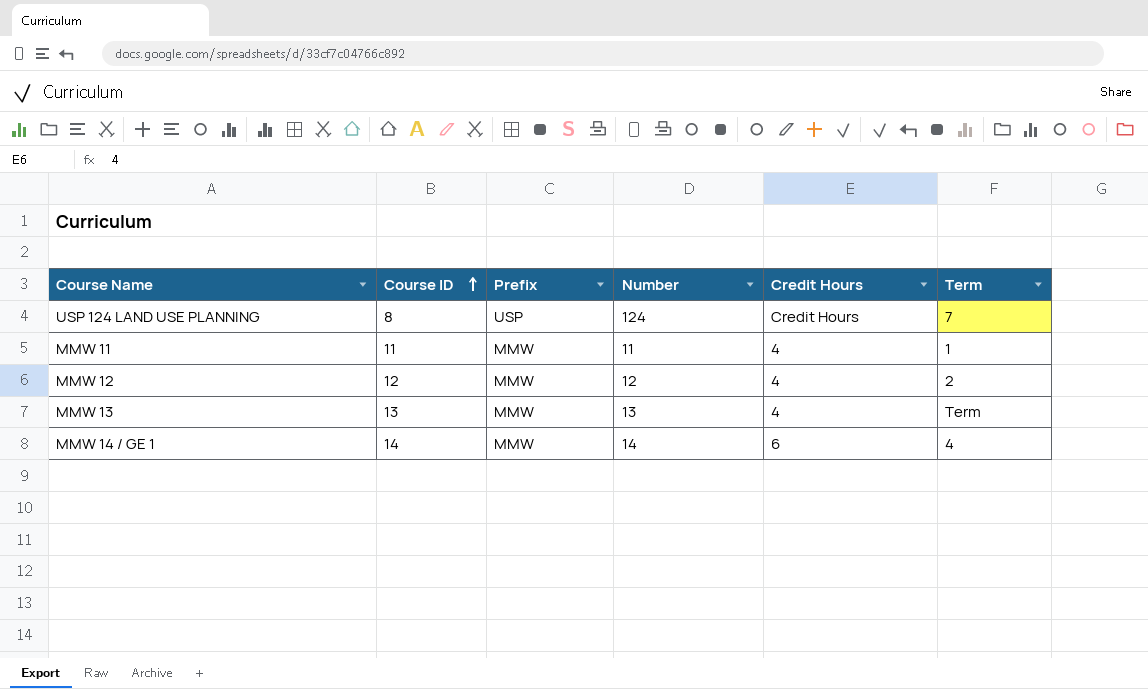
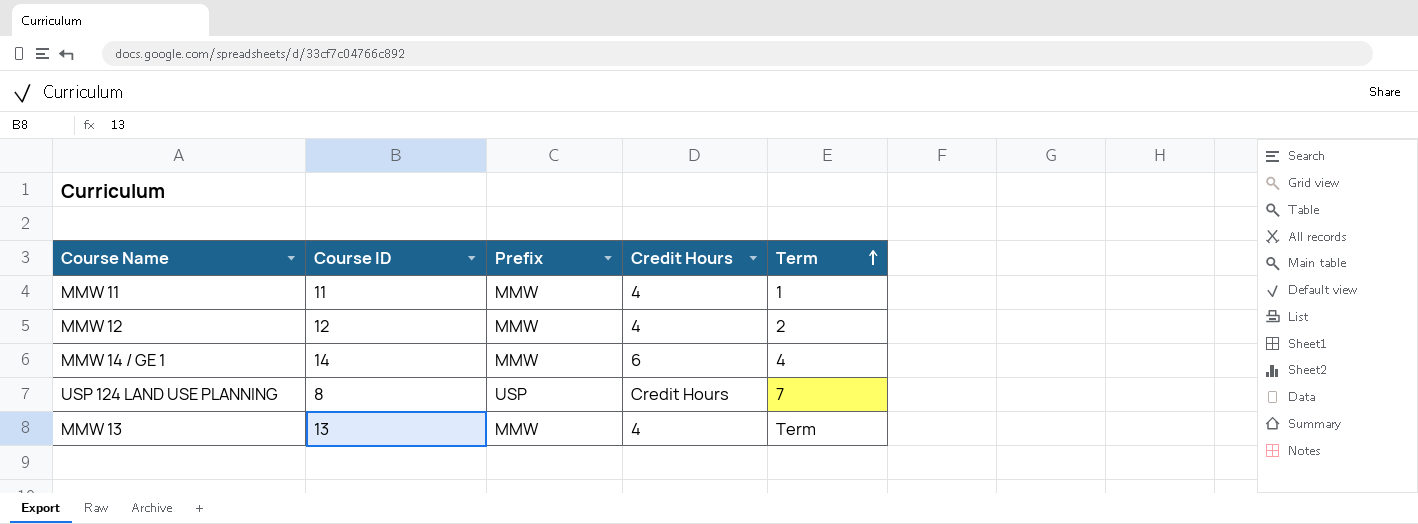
row order: Course ID ascending -> Term ascending
column Number | position: 4 -> none

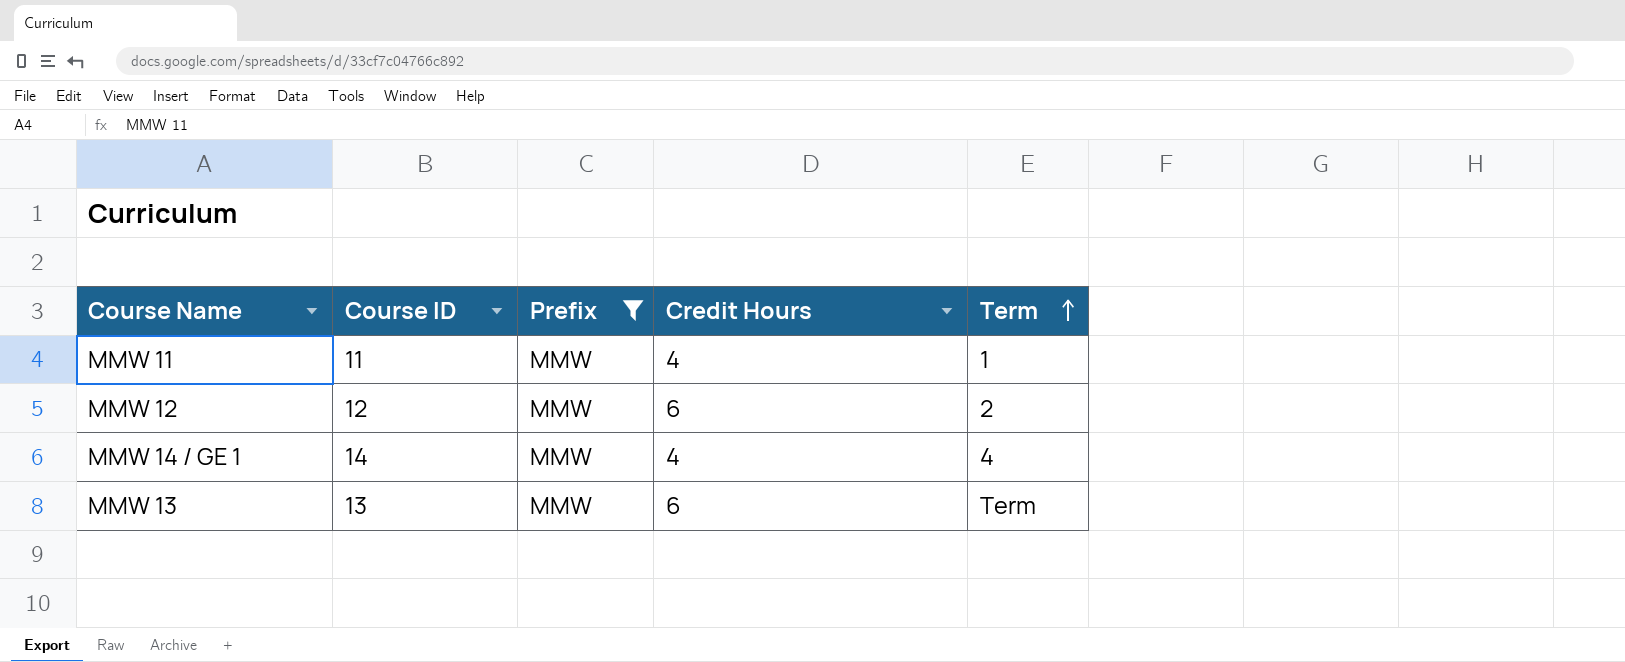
filter: none -> Prefix = MMW
MMW 12 | Credit Hours: 4 -> 6
MMW 14 / GE 1 | Credit Hours: 6 -> 4
MMW 13 | Credit Hours: 4 -> 6

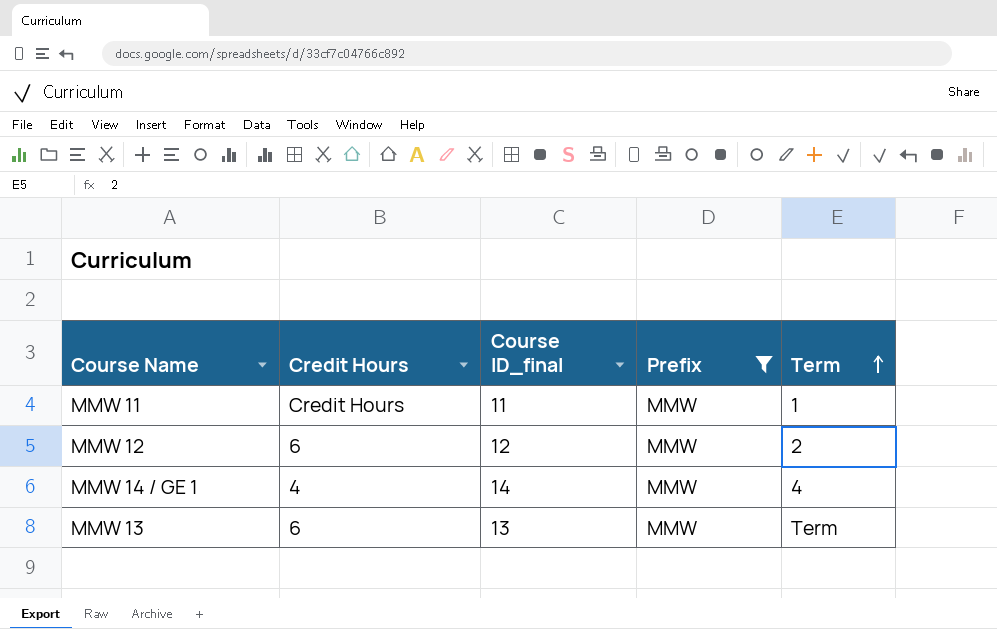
column Credit Hours | position: 4 -> 2
column name: Course ID -> Course ID_final
MMW 11 | Credit Hours: 4 -> Credit Hours

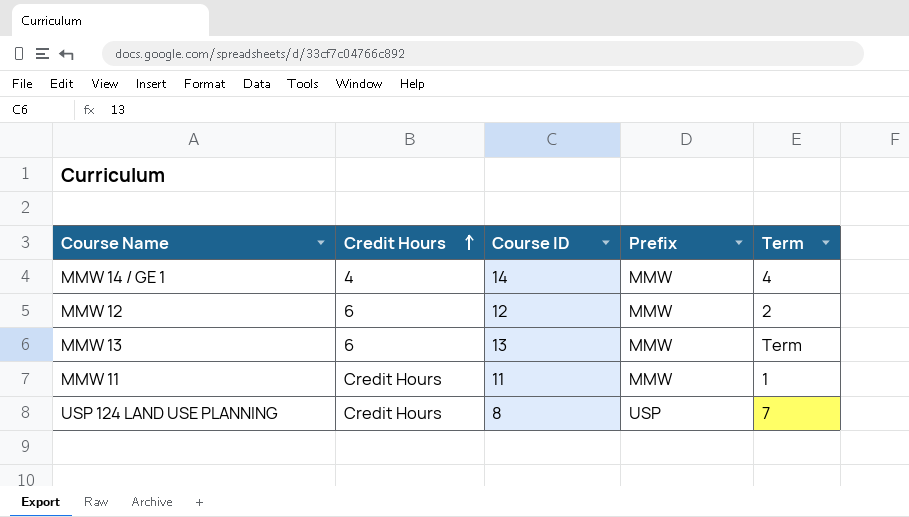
filter: Prefix = MMW -> none
row order: Term ascending -> Credit Hours ascending
column name: Course ID_final -> Course ID

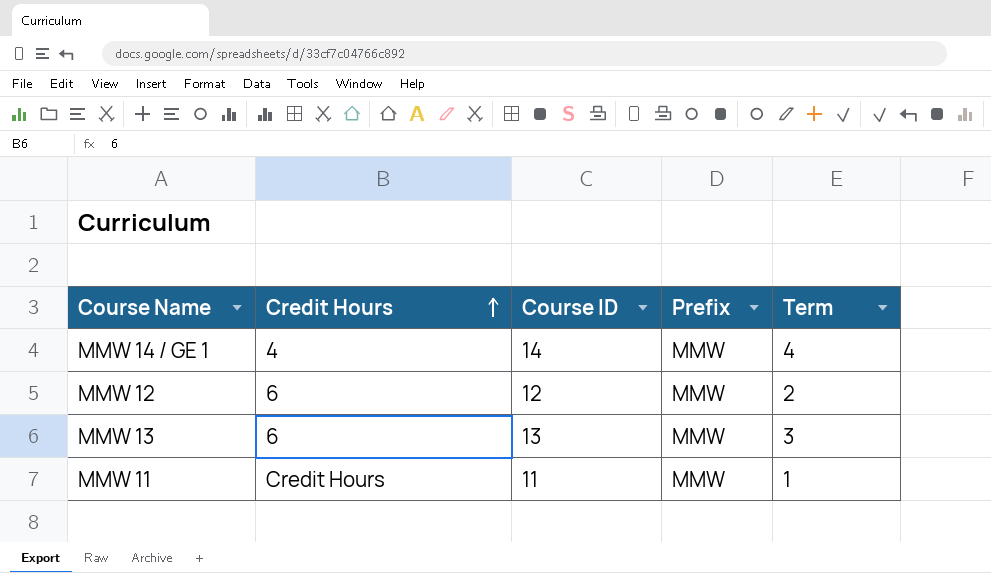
row USP 124 LAND USE PLANNING: Credit Hours | 8 | USP | 7 -> none
MMW 13 | Term: Term -> 3

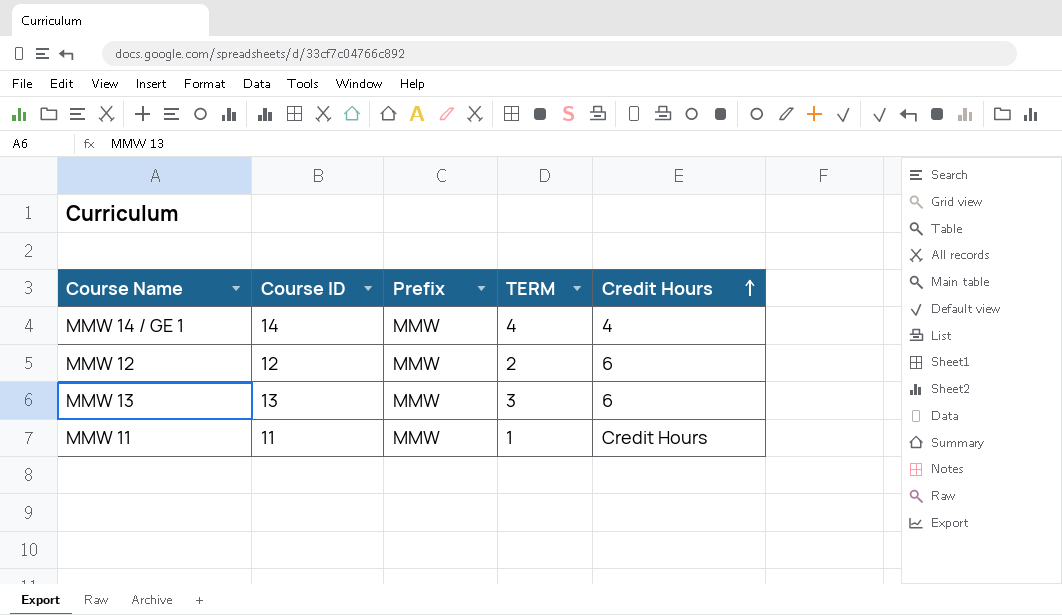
column name: Term -> TERM
column Credit Hours | position: 2 -> 5

